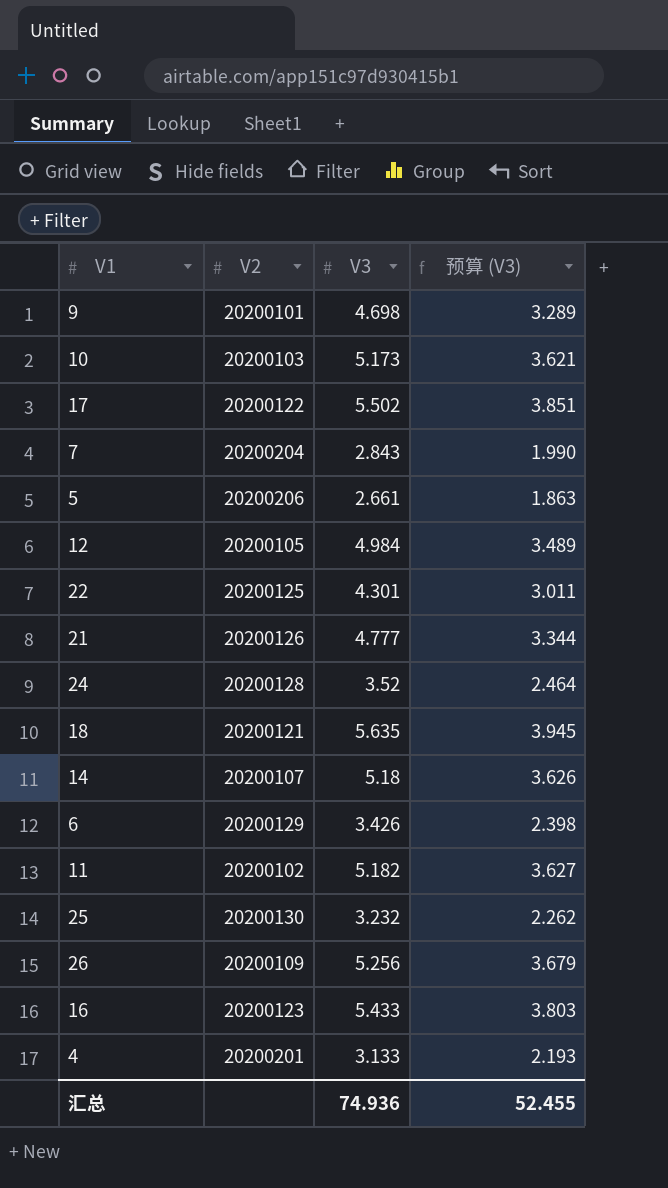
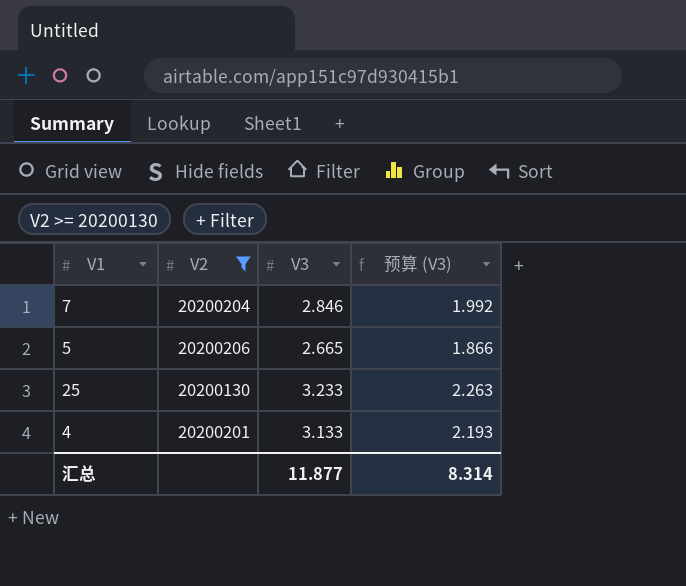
filter: none -> V2 >= 20200130
7 | V3: 2.843 -> 2.846
7 | 预算 (V3): 1.990 -> 1.992
5 | V3: 2.661 -> 2.665
5 | 预算 (V3): 1.863 -> 1.866
25 | V3: 3.232 -> 3.233
25 | 预算 (V3): 2.262 -> 2.263
汇总 | V3: 74.936 -> 11.877
汇总 | 预算 (V3): 52.455 -> 8.314

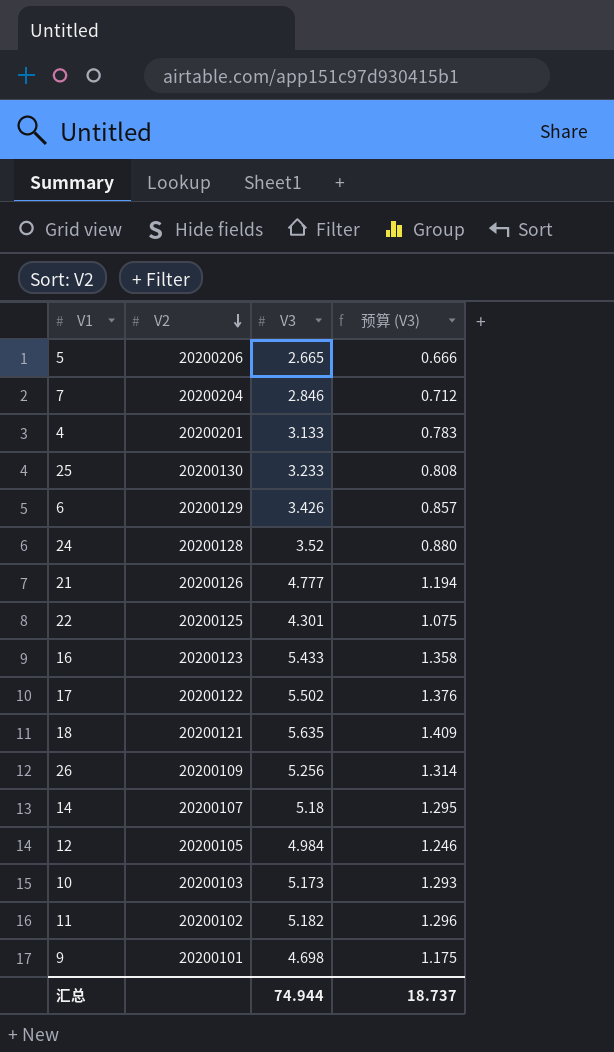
filter: V2 >= 20200130 -> none
row order: none -> V2 descending
column 预算 (V3) | formula: [V3] * 0.7 -> [V3] * 0.25
汇总 | V3: 11.877 -> 74.944
汇总 | 预算 (V3): 8.314 -> 18.737

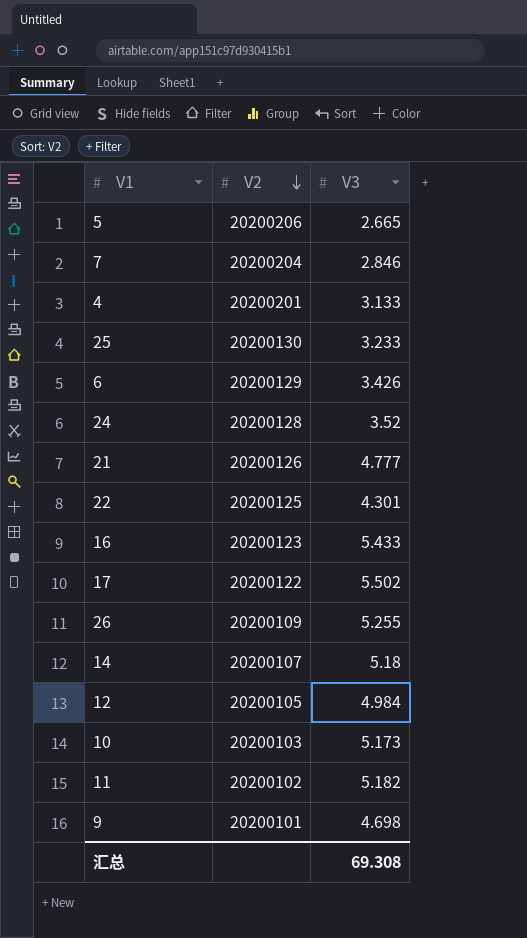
column 预算 (V3) | formula: [V3] * 0.25 -> none
row 18: 20200121 | 5.635 | 1.409 -> none
26 | V3: 5.256 -> 5.255
汇总 | V3: 74.944 -> 69.308

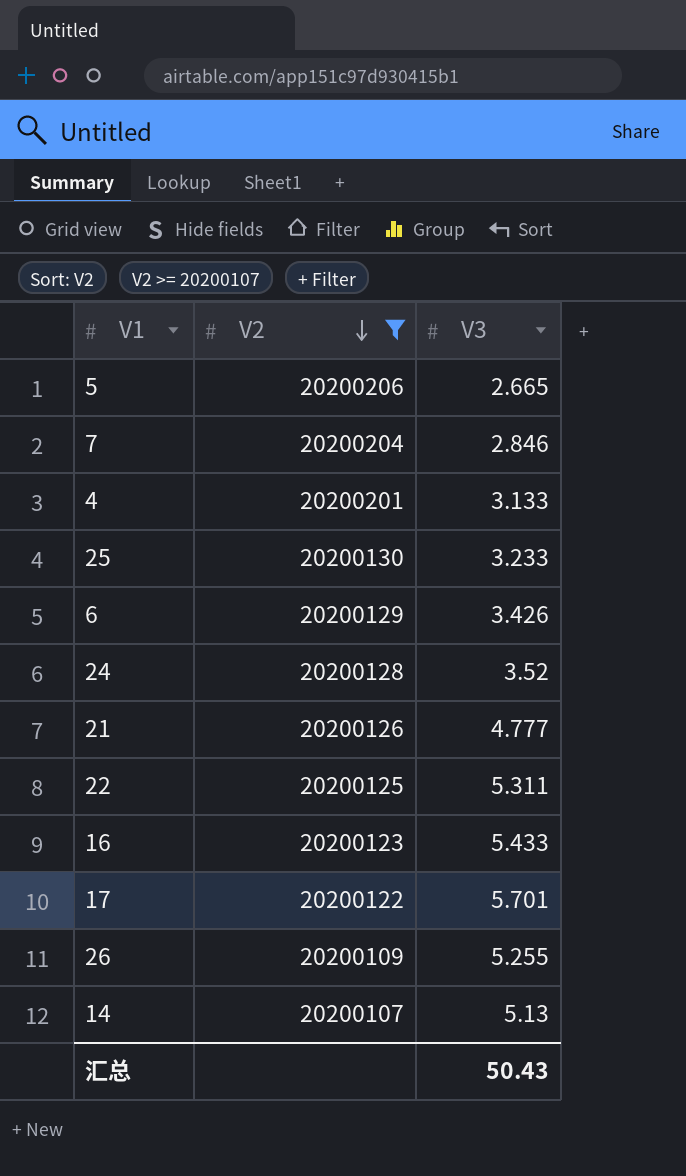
filter: none -> V2 >= 20200107
22 | V3: 4.301 -> 5.311
17 | V3: 5.502 -> 5.701
14 | V3: 5.18 -> 5.13
汇总 | V3: 69.308 -> 50.43

